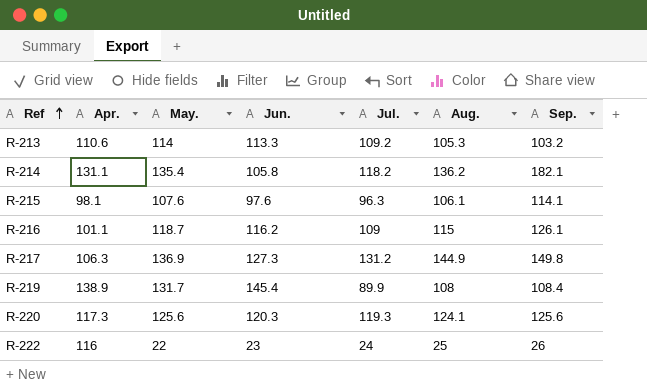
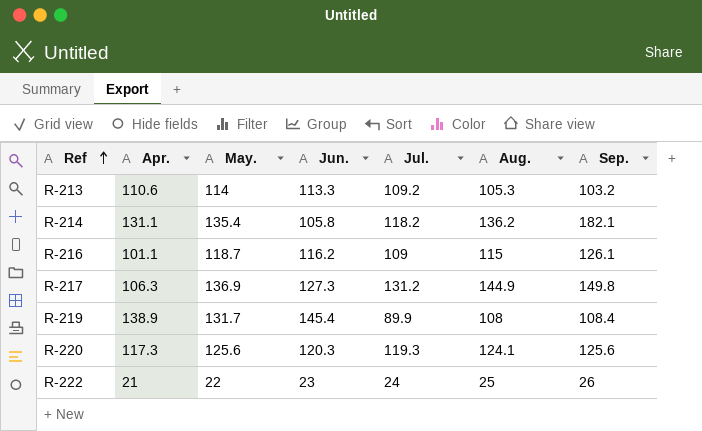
row R-215: 98.1 | 107.6 | 97.6 | 96.3 | 106.1 | 114.1 -> none
R-222 | Apr.: 116 -> 21

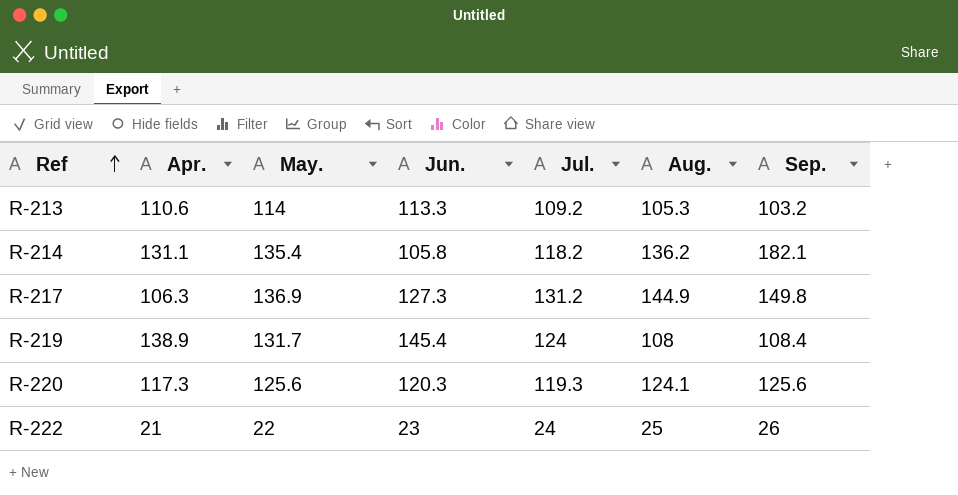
row R-216: 101.1 | 118.7 | 116.2 | 109 | 115 | 126.1 -> none
R-219 | Jul.: 89.9 -> 124

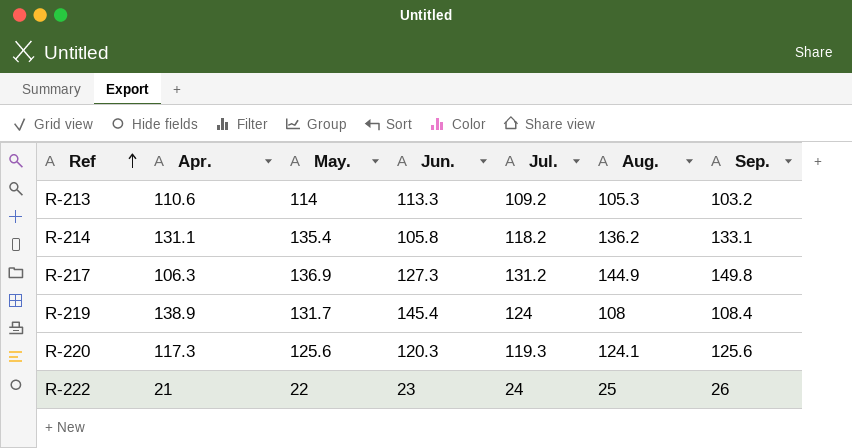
R-214 | Sep.: 182.1 -> 133.1

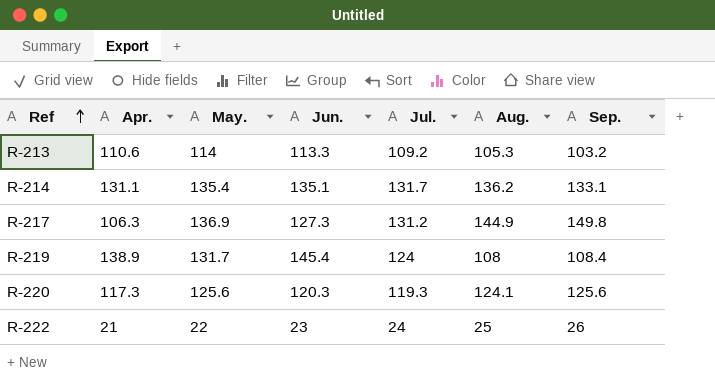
R-214 | Jun.: 105.8 -> 135.1
R-214 | Jul.: 118.2 -> 131.7

